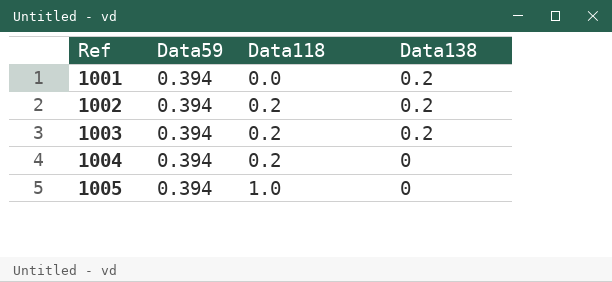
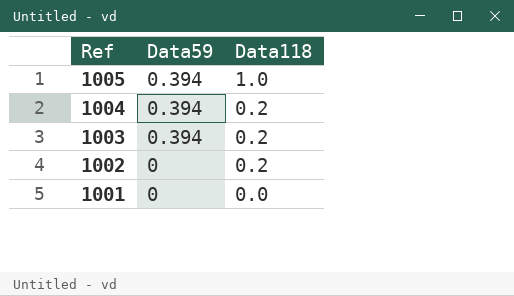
row order: Ref ascending -> Ref descending
column Data138 | position: 4 -> none
1002 | Data59: 0.394 -> 0
1001 | Data59: 0.394 -> 0

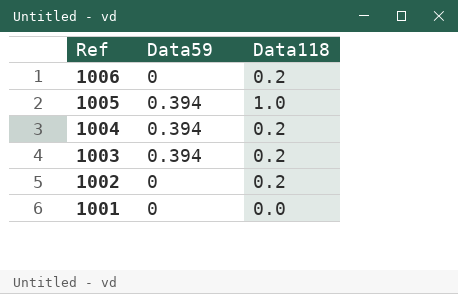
row 1006: none -> 0 | 0.2

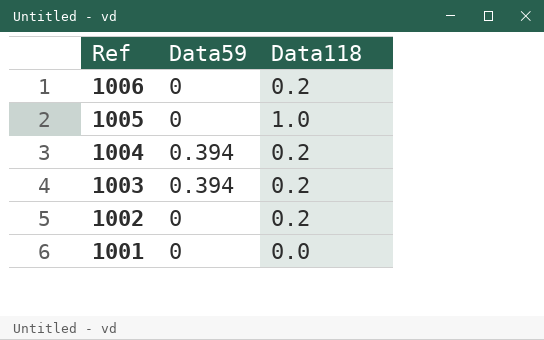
1005 | Data59: 0.394 -> 0

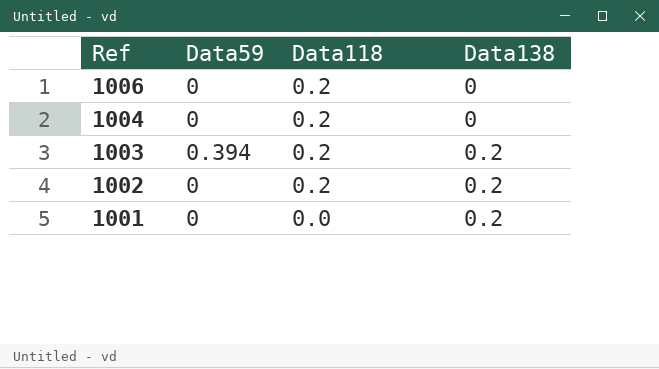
column Data138 | position: none -> 4
row 1005: 0 | 1.0 -> none
1004 | Data59: 0.394 -> 0

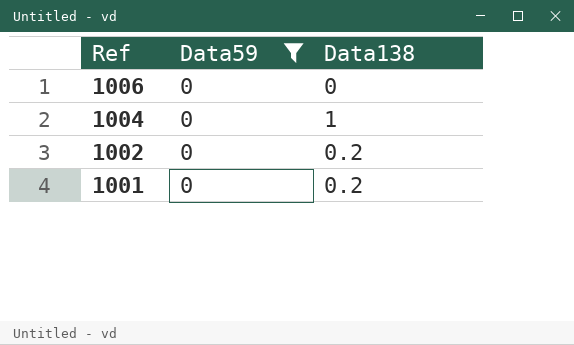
filter: none -> Data59 = 0
column Data118 | position: 3 -> none
1004 | Data138: 0 -> 1

